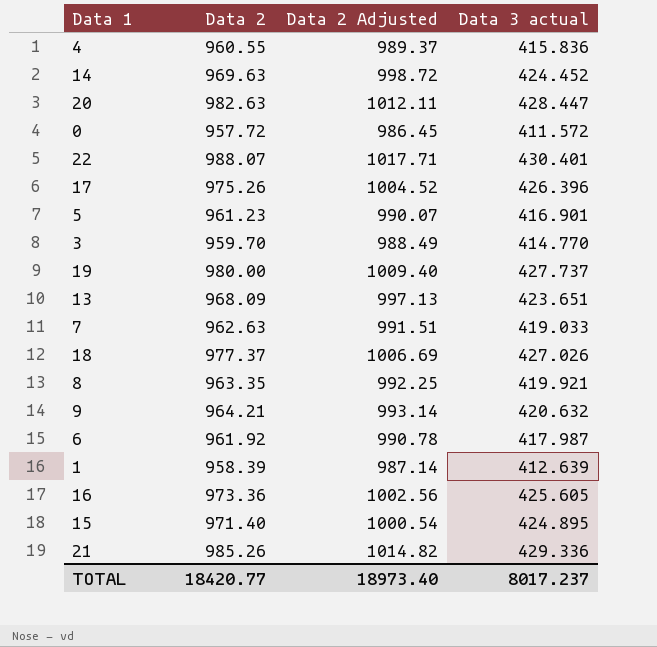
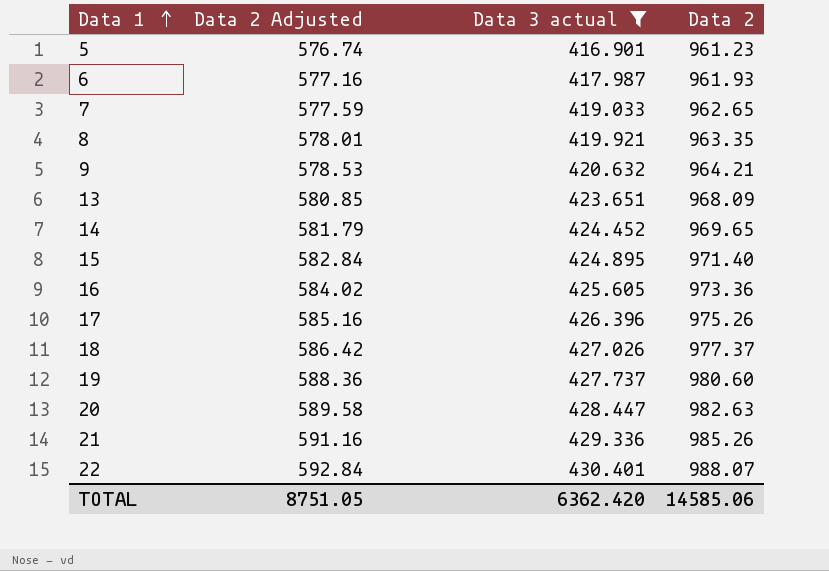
filter: none -> Data 3 actual >= 416.901
row order: none -> Data 1 ascending
column Data 2 Adjusted | formula: [Data 2] * 1.03 -> [Data 2] * 0.6
column Data 2 | position: 2 -> 4
6 | Data 2: 961.92 -> 961.93
7 | Data 2: 962.63 -> 962.65
14 | Data 2: 969.63 -> 969.65
19 | Data 2: 980.00 -> 980.60
TOTAL | Data 2 Adjusted: 18973.40 -> 8751.05
TOTAL | Data 3 actual: 8017.237 -> 6362.420
TOTAL | Data 2: 18420.77 -> 14585.06

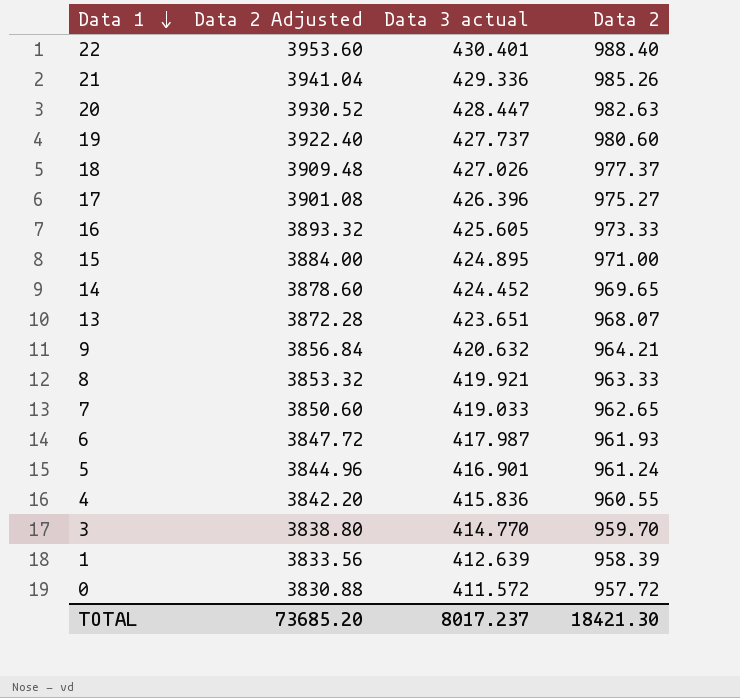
filter: Data 3 actual >= 416.901 -> none
row order: Data 1 ascending -> Data 1 descending
column Data 2 Adjusted | formula: [Data 2] * 0.6 -> [Data 2] * 4
22 | Data 2: 988.07 -> 988.40
17 | Data 2: 975.26 -> 975.27
16 | Data 2: 973.36 -> 973.33
15 | Data 2: 971.40 -> 971.00
13 | Data 2: 968.09 -> 968.07
8 | Data 2: 963.35 -> 963.33
5 | Data 2: 961.23 -> 961.24
TOTAL | Data 2 Adjusted: 8751.05 -> 73685.20
TOTAL | Data 3 actual: 6362.420 -> 8017.237
TOTAL | Data 2: 14585.06 -> 18421.30

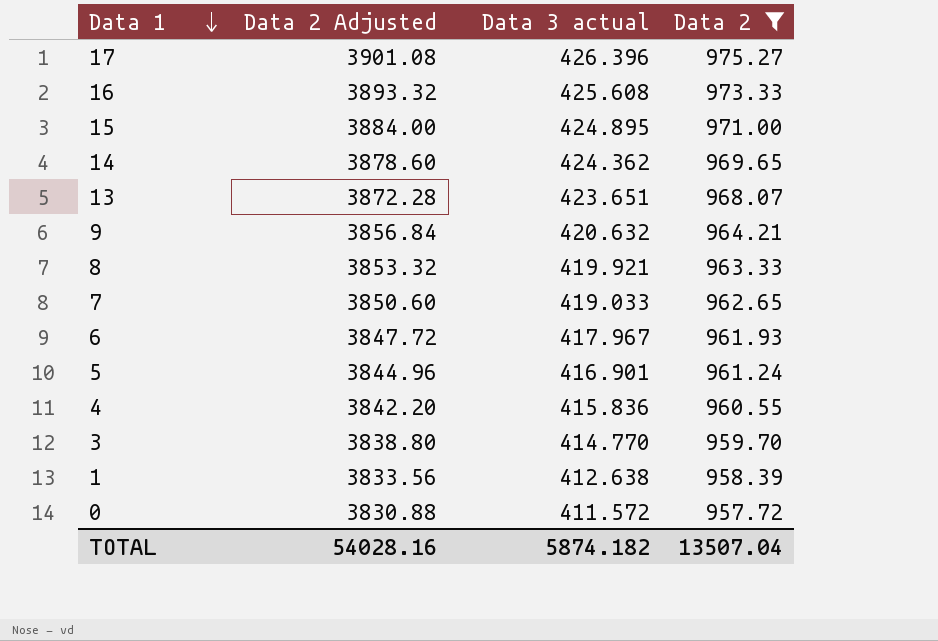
filter: none -> Data 2 <= 975.27
16 | Data 3 actual: 425.605 -> 425.608
14 | Data 3 actual: 424.452 -> 424.362
6 | Data 3 actual: 417.987 -> 417.967
1 | Data 3 actual: 412.639 -> 412.638
TOTAL | Data 2 Adjusted: 73685.20 -> 54028.16
TOTAL | Data 3 actual: 8017.237 -> 5874.182
TOTAL | Data 2: 18421.30 -> 13507.04

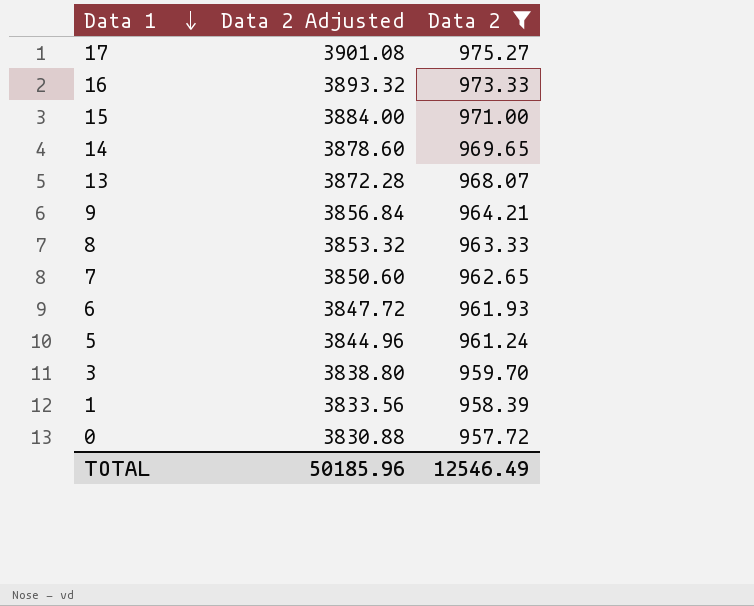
column Data 3 actual | position: 3 -> none
row 4: 3842.20 | 415.836 | 960.55 -> none
TOTAL | Data 2 Adjusted: 54028.16 -> 50185.96
TOTAL | Data 2: 13507.04 -> 12546.49

